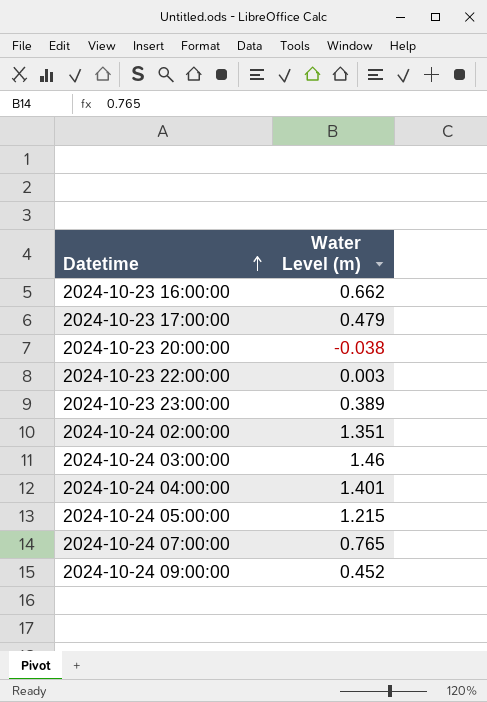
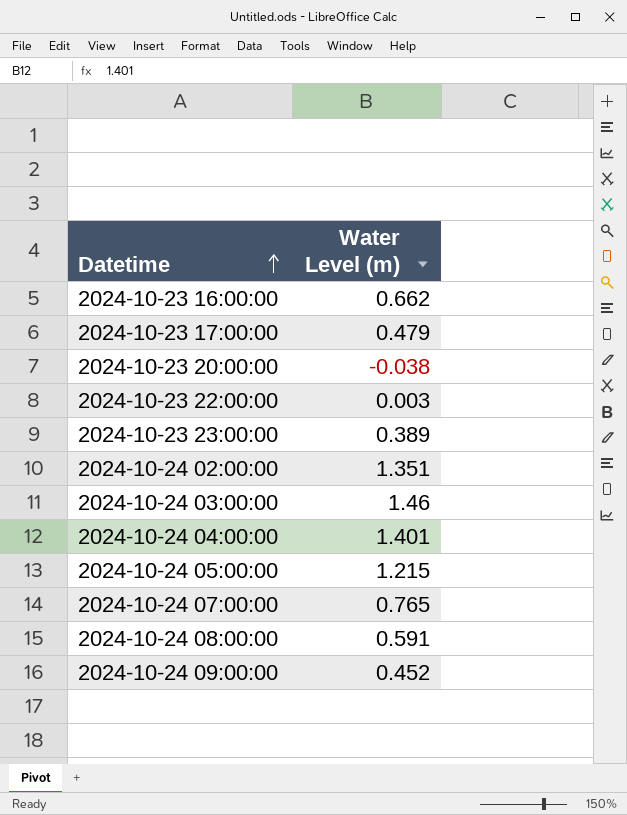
row 2024-10-24 08:00:00: none -> 0.591

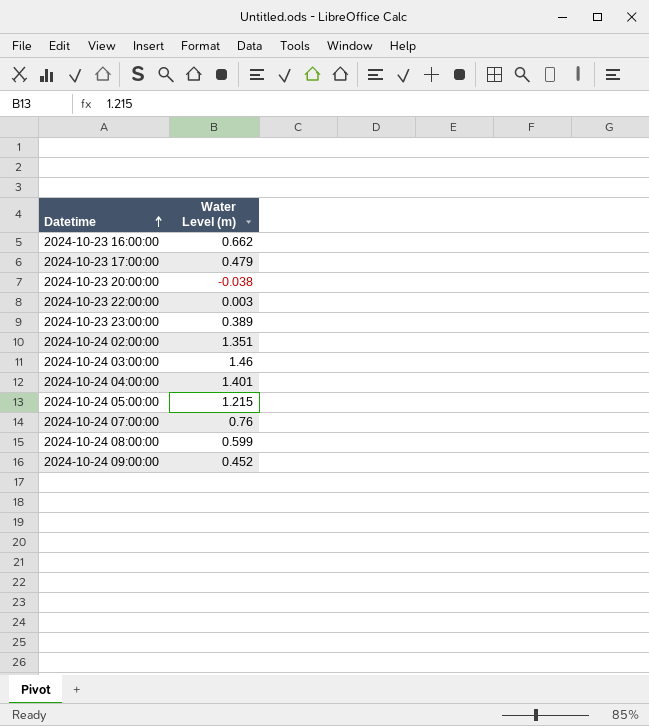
2024-10-24 07:00:00 | Water Level (m): 0.765 -> 0.76
2024-10-24 08:00:00 | Water Level (m): 0.591 -> 0.599

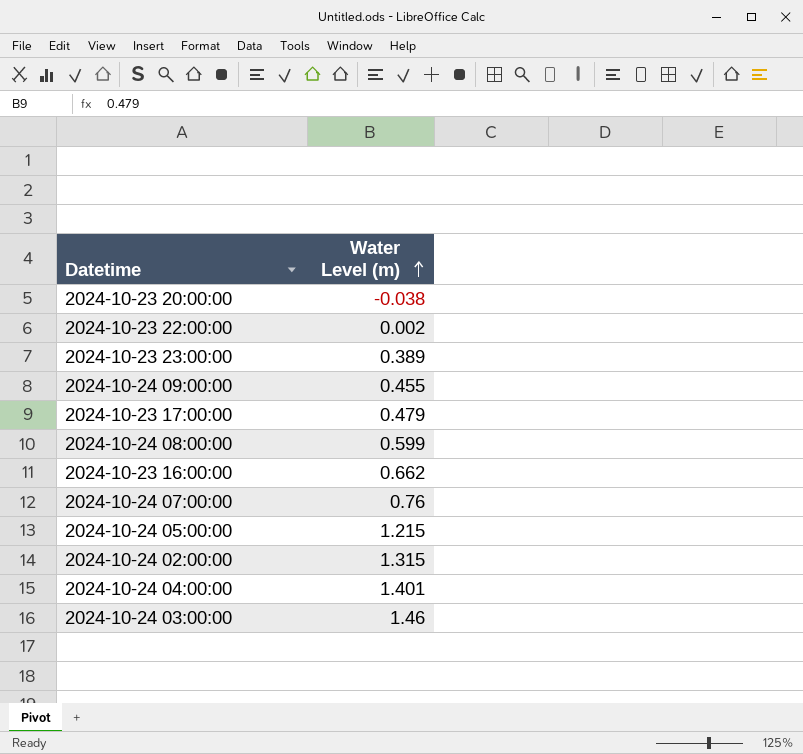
row order: Datetime ascending -> Water Level (m) ascending
2024-10-23 22:00:00 | Water Level (m): 0.003 -> 0.002
2024-10-24 09:00:00 | Water Level (m): 0.452 -> 0.455
2024-10-24 02:00:00 | Water Level (m): 1.351 -> 1.315

